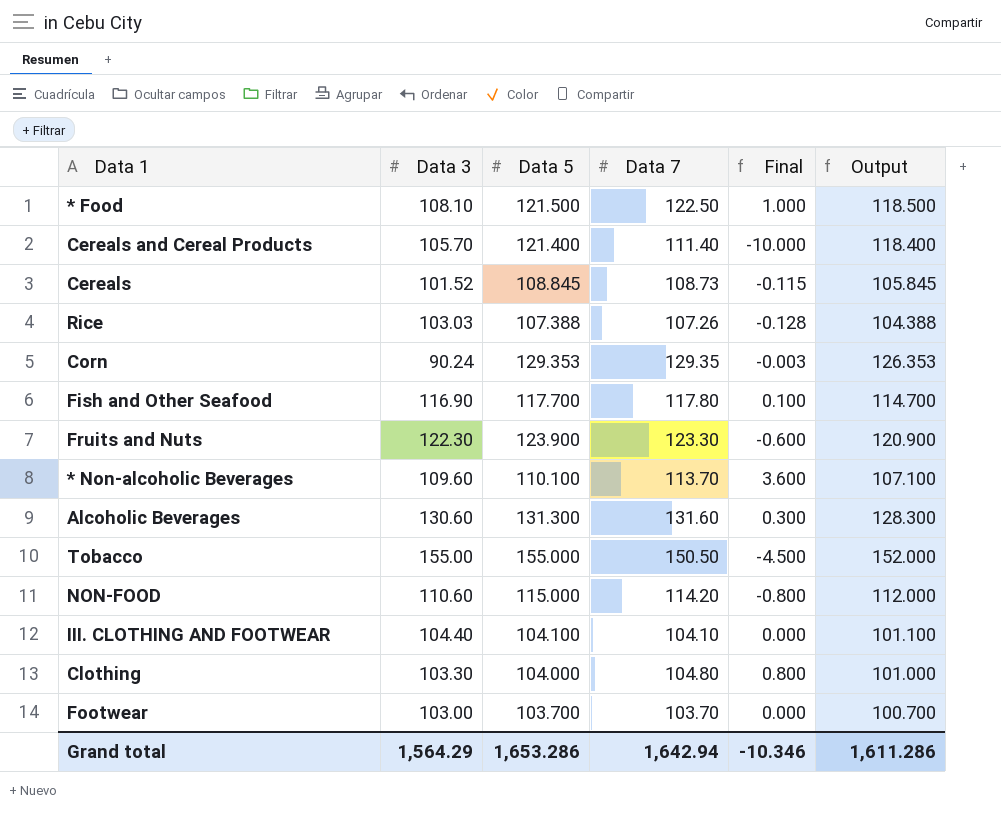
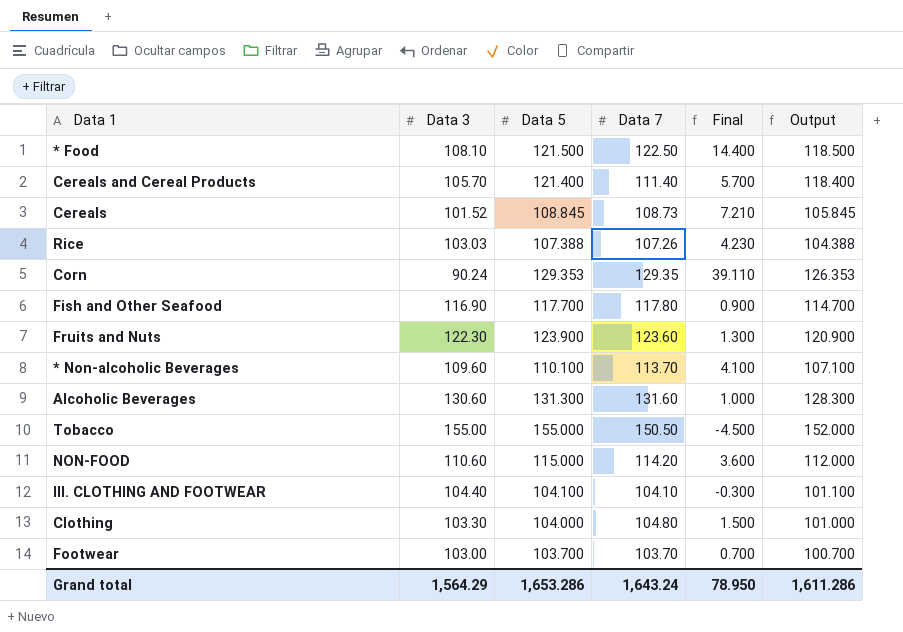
column Final | formula: [Data 7] - [Data 5] -> [Data 7] - [Data 3]
Fruits and Nuts | Data 7: 123.30 -> 123.60
Grand total | Data 7: 1,642.94 -> 1,643.24
Grand total | Final: -10.346 -> 78.950

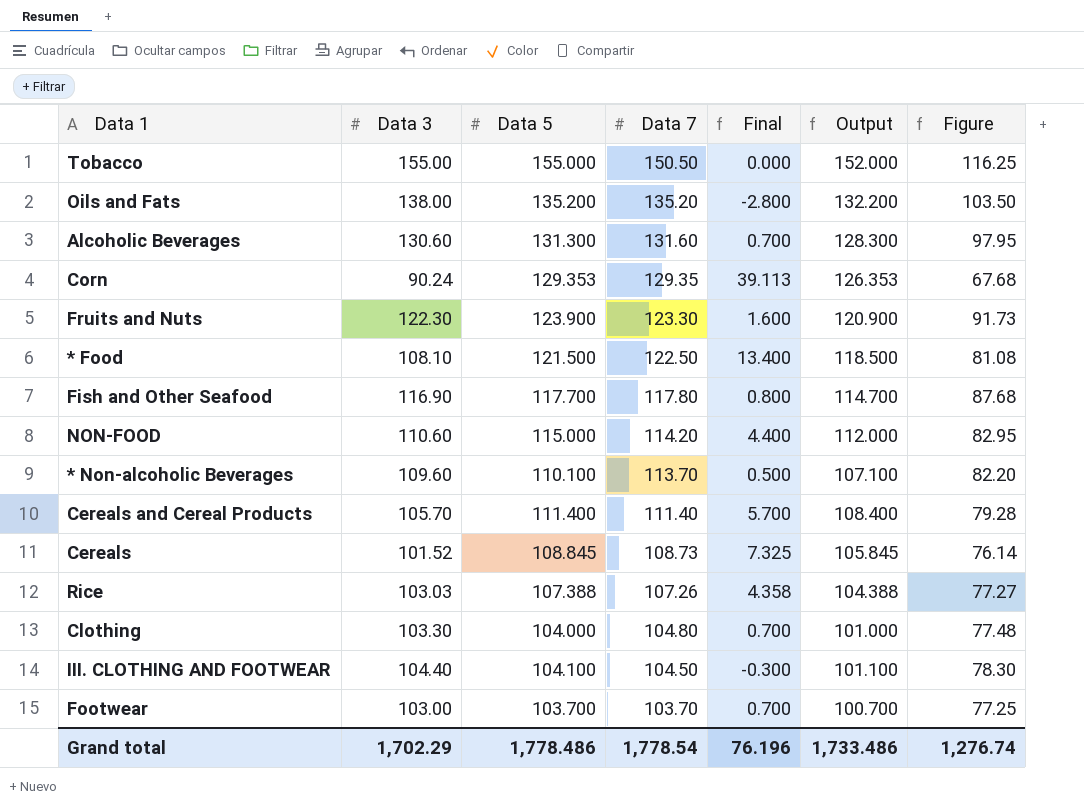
row order: none -> Data 7 descending
column Final | formula: [Data 7] - [Data 3] -> [Data 5] - [Data 3]
column Figure | formula: none -> [Data 3] * 0.75
row Oils and Fats: none -> 138.00 | 135.200 | 135.20 | -2.800 | 132.200 | 103.50
Fruits and Nuts | Data 7: 123.60 -> 123.30
Cereals and Cereal Products | Data 5: 121.400 -> 111.400
Cereals and Cereal Products | Output: 118.400 -> 108.400
III. CLOTHING AND FOOTWEAR | Data 7: 104.10 -> 104.50
Grand total | Data 3: 1,564.29 -> 1,702.29
Grand total | Data 5: 1,653.286 -> 1,778.486
Grand total | Data 7: 1,643.24 -> 1,778.54
Grand total | Final: 78.950 -> 76.196
Grand total | Output: 1,611.286 -> 1,733.486

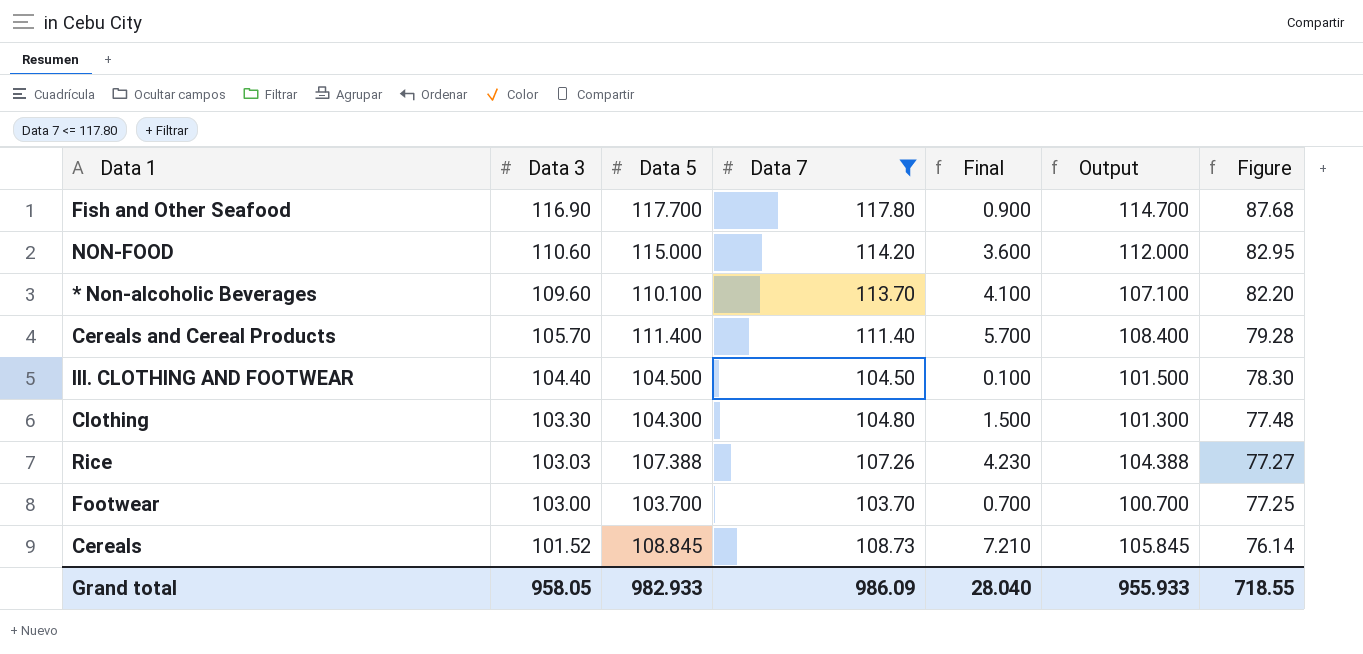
filter: none -> Data 7 <= 117.80
row order: Data 7 descending -> Data 3 descending
column Final | formula: [Data 5] - [Data 3] -> [Data 7] - [Data 3]
III. CLOTHING AND FOOTWEAR | Data 5: 104.100 -> 104.500
III. CLOTHING AND FOOTWEAR | Output: 101.100 -> 101.500
Clothing | Data 5: 104.000 -> 104.300
Clothing | Output: 101.000 -> 101.300
Grand total | Data 3: 1,702.29 -> 958.05
Grand total | Data 5: 1,778.486 -> 982.933
Grand total | Data 7: 1,778.54 -> 986.09
Grand total | Final: 76.196 -> 28.040
Grand total | Output: 1,733.486 -> 955.933
Grand total | Figure: 1,276.74 -> 718.55

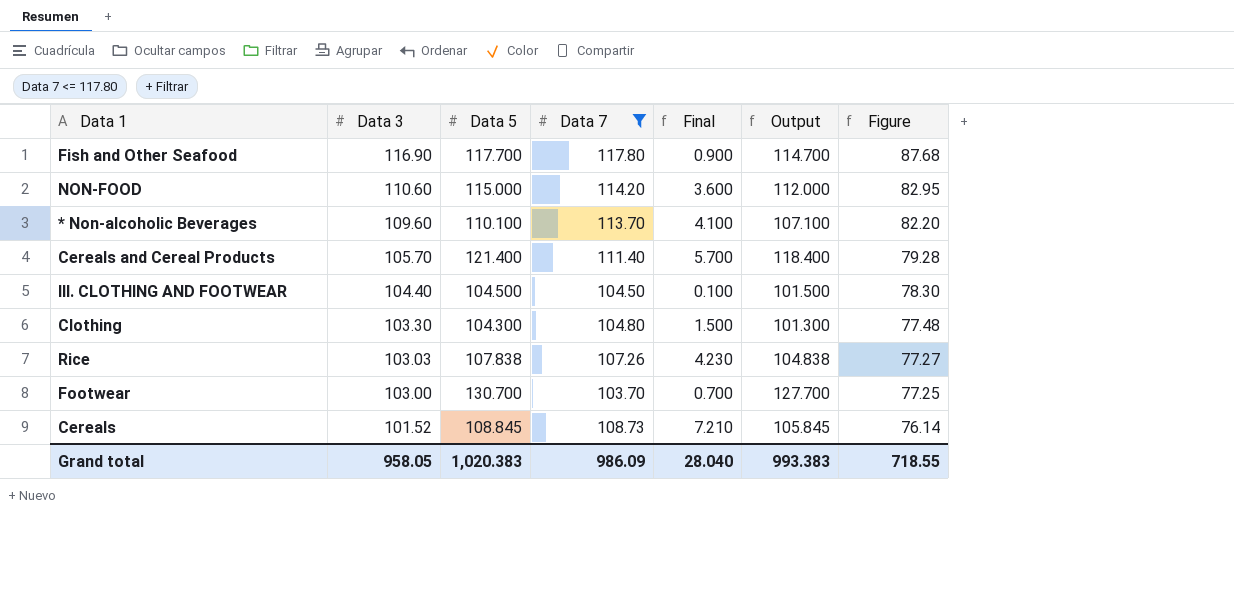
Cereals and Cereal Products | Data 5: 111.400 -> 121.400
Cereals and Cereal Products | Output: 108.400 -> 118.400
Rice | Data 5: 107.388 -> 107.838
Rice | Output: 104.388 -> 104.838
Footwear | Data 5: 103.700 -> 130.700
Footwear | Output: 100.700 -> 127.700
Grand total | Data 5: 982.933 -> 1,020.383
Grand total | Output: 955.933 -> 993.383

